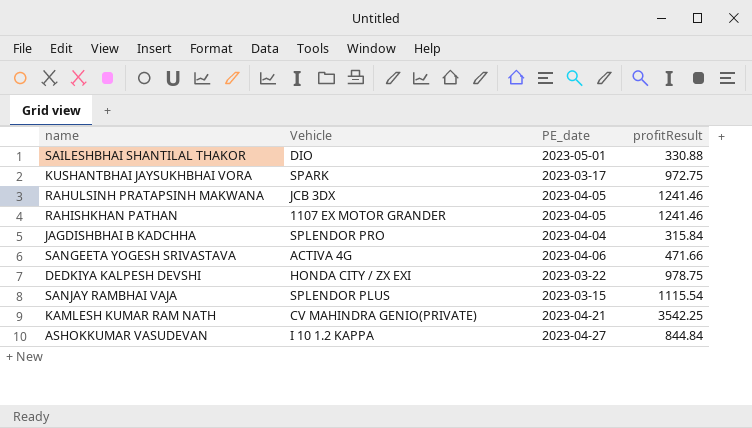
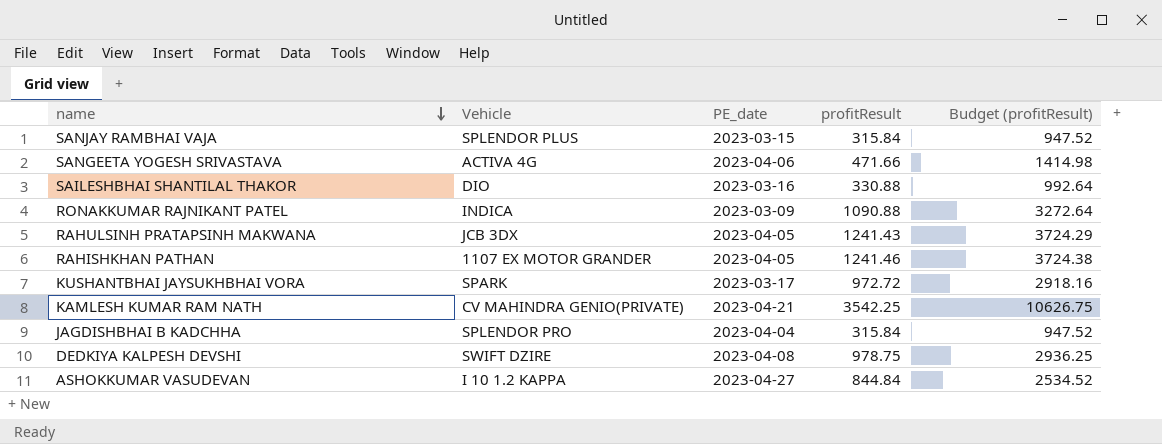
row order: none -> name descending
column Budget (profitResult) | formula: none -> [profitResult] * 3
SANJAY RAMBHAI VAJA | profitResult: 1115.54 -> 315.84
SAILESHBHAI SHANTILAL THAKOR | PE_date: 2023-05-01 -> 2023-03-16
row RONAKKUMAR RAJNIKANT PATEL: none -> INDICA | 2023-03-09 | 1090.88 | 3272.64
RAHULSINH PRATAPSINH MAKWANA | profitResult: 1241.46 -> 1241.43
KUSHANTBHAI JAYSUKHBHAI VORA | profitResult: 972.75 -> 972.72
DEDKIYA KALPESH DEVSHI | Vehicle: HONDA CITY / ZX EXI -> SWIFT DZIRE
DEDKIYA KALPESH DEVSHI | PE_date: 2023-03-22 -> 2023-04-08

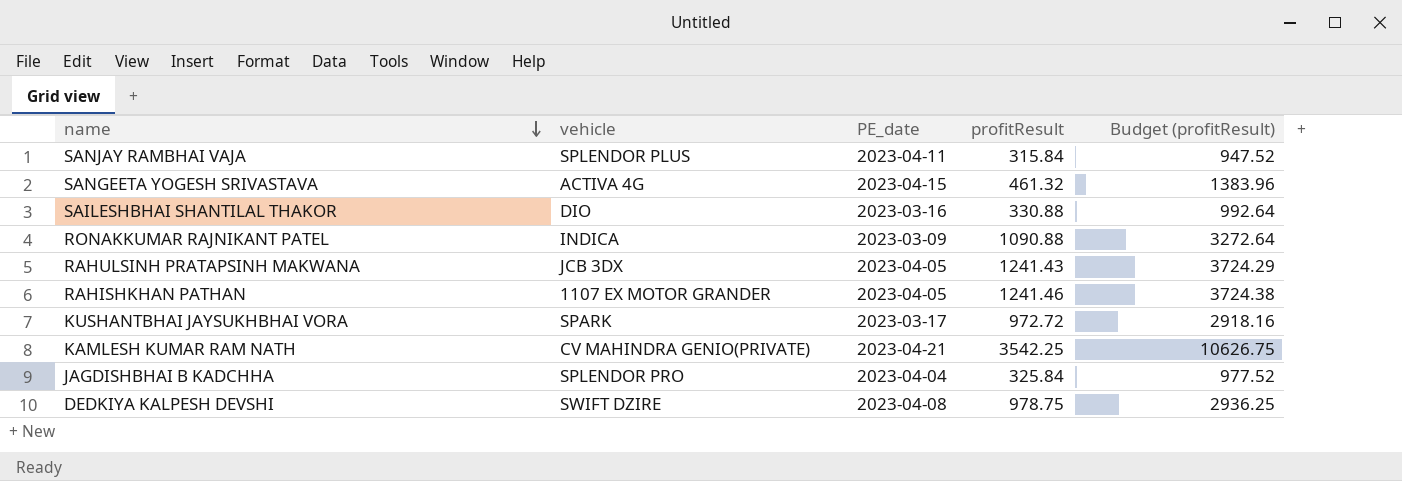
column name: Vehicle -> vehicle
row ASHOKKUMAR VASUDEVAN: I 10 1.2 KAPPA | 2023-04-27 | 844.84 | 2534.52 -> none
SANJAY RAMBHAI VAJA | PE_date: 2023-03-15 -> 2023-04-11
SANGEETA YOGESH SRIVASTAVA | PE_date: 2023-04-06 -> 2023-04-15
SANGEETA YOGESH SRIVASTAVA | profitResult: 471.66 -> 461.32
SANGEETA YOGESH SRIVASTAVA | Budget (profitResult): 1414.98 -> 1383.96
JAGDISHBHAI B KADCHHA | profitResult: 315.84 -> 325.84
JAGDISHBHAI B KADCHHA | Budget (profitResult): 947.52 -> 977.52

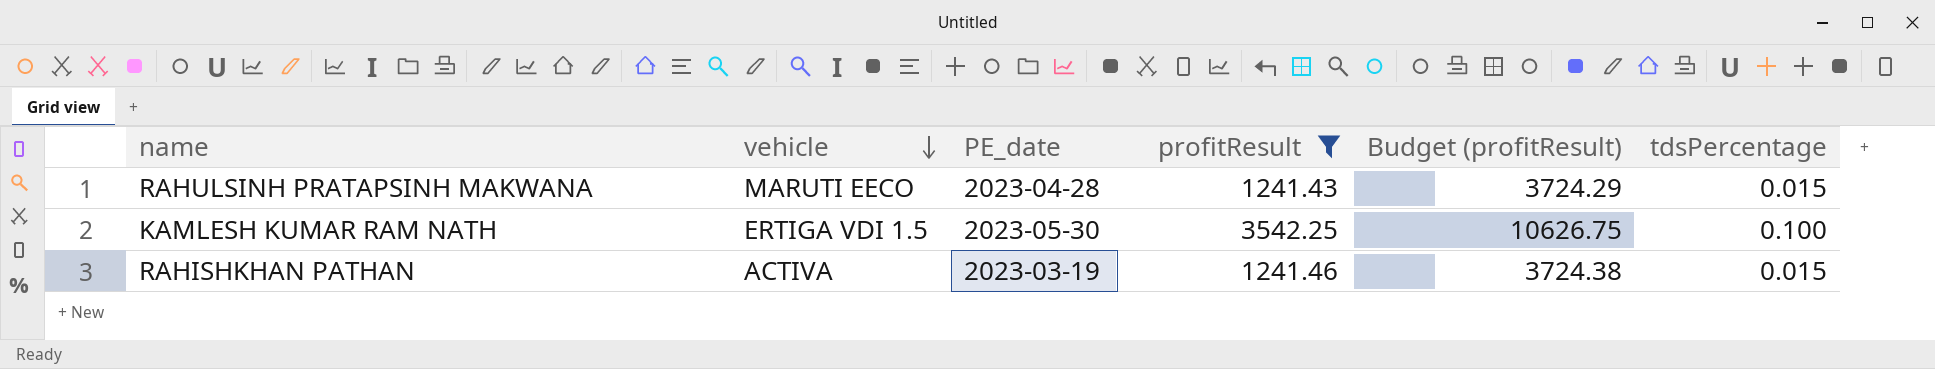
filter: none -> profitResult >= 1241.43
row order: name descending -> vehicle descending
column tdsPercentage | position: none -> 6
RAHULSINH PRATAPSINH MAKWANA | vehicle: JCB 3DX -> MARUTI EECO
RAHULSINH PRATAPSINH MAKWANA | PE_date: 2023-04-05 -> 2023-04-28
KAMLESH KUMAR RAM NATH | vehicle: CV MAHINDRA GENIO(PRIVATE) -> ERTIGA VDI 1.5
KAMLESH KUMAR RAM NATH | PE_date: 2023-04-21 -> 2023-05-30
RAHISHKHAN PATHAN | vehicle: 1107 EX MOTOR GRANDER -> ACTIVA
RAHISHKHAN PATHAN | PE_date: 2023-04-05 -> 2023-03-19

